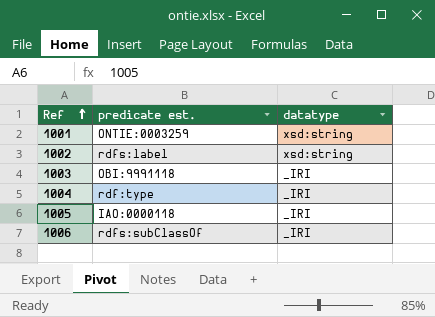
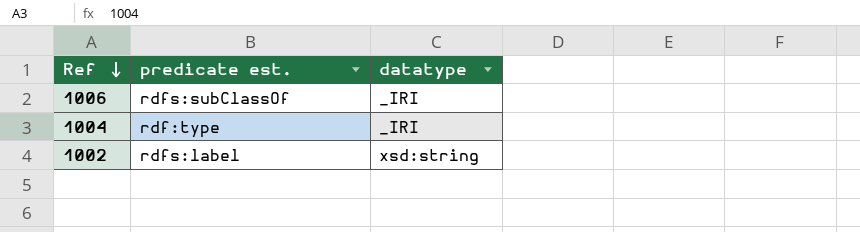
row order: Ref ascending -> Ref descending
row 1001: ONTIE:0003259 | xsd:string -> none
row 1003: OBI:9991118 | _IRI -> none
row 1005: IAO:0000118 | _IRI -> none

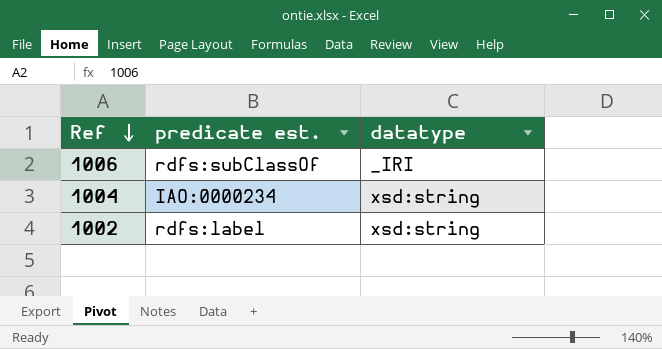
1004 | predicate est.: rdf:type -> IAO:0000234
1004 | datatype: _IRI -> xsd:string

